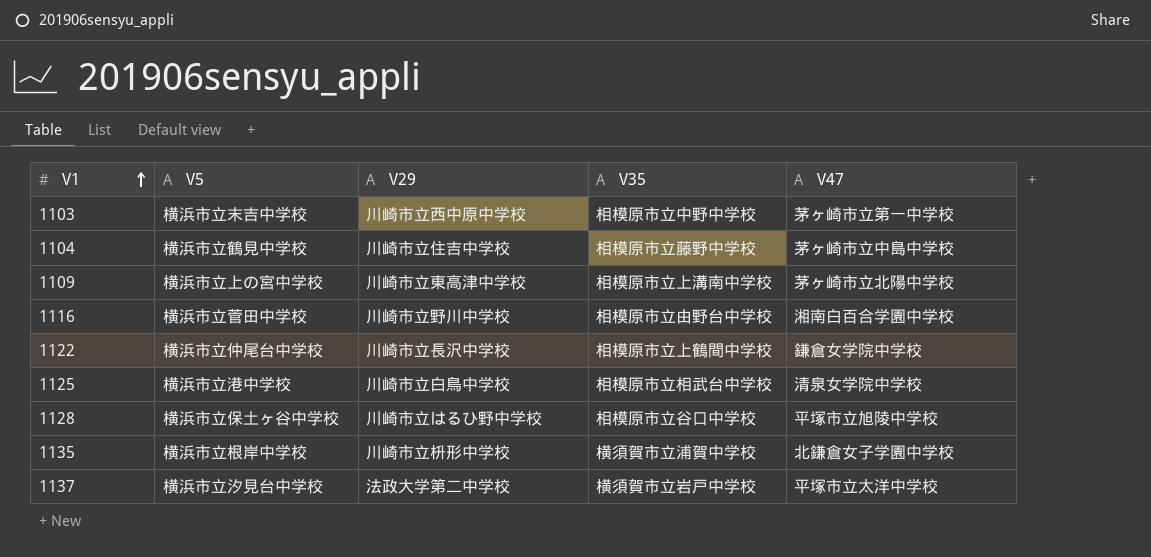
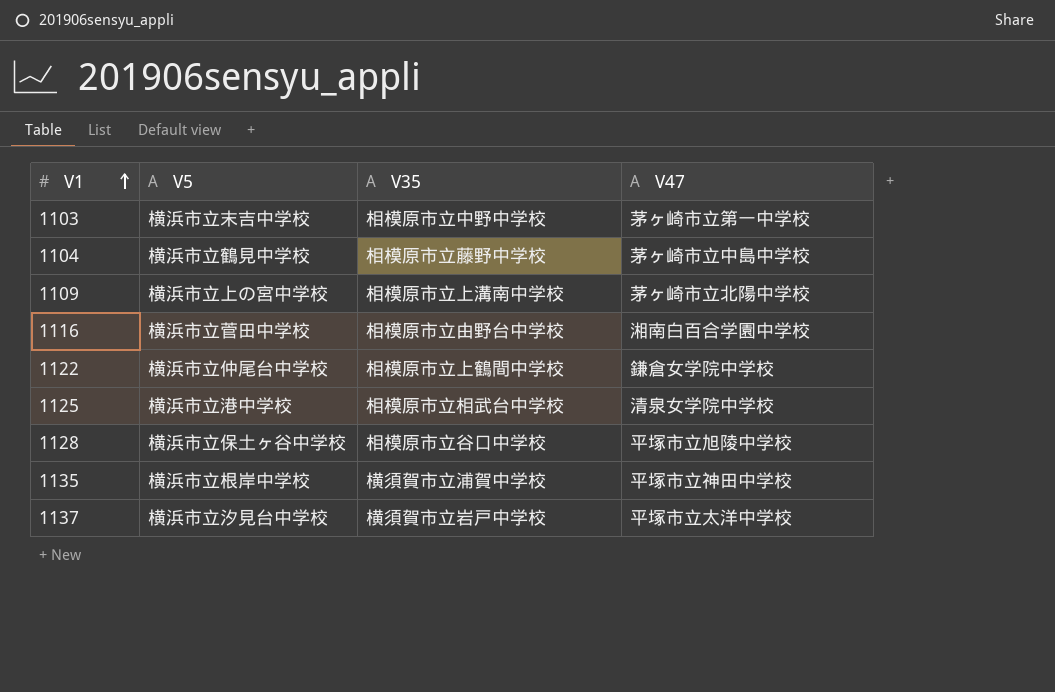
column V29 | position: 3 -> none
1135 | V47: 北鎌倉女子学園中学校 -> 平塚市立神田中学校

